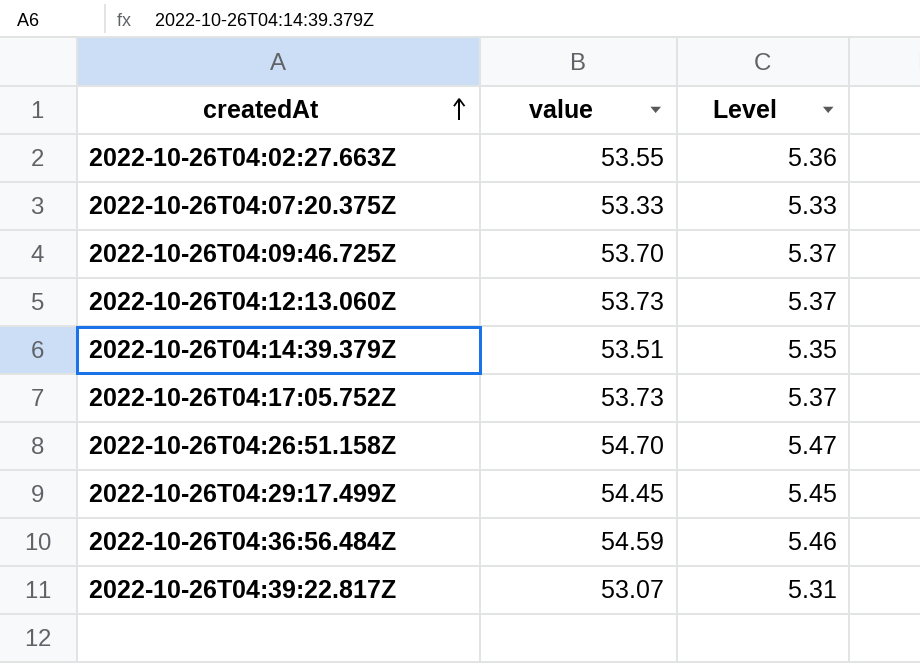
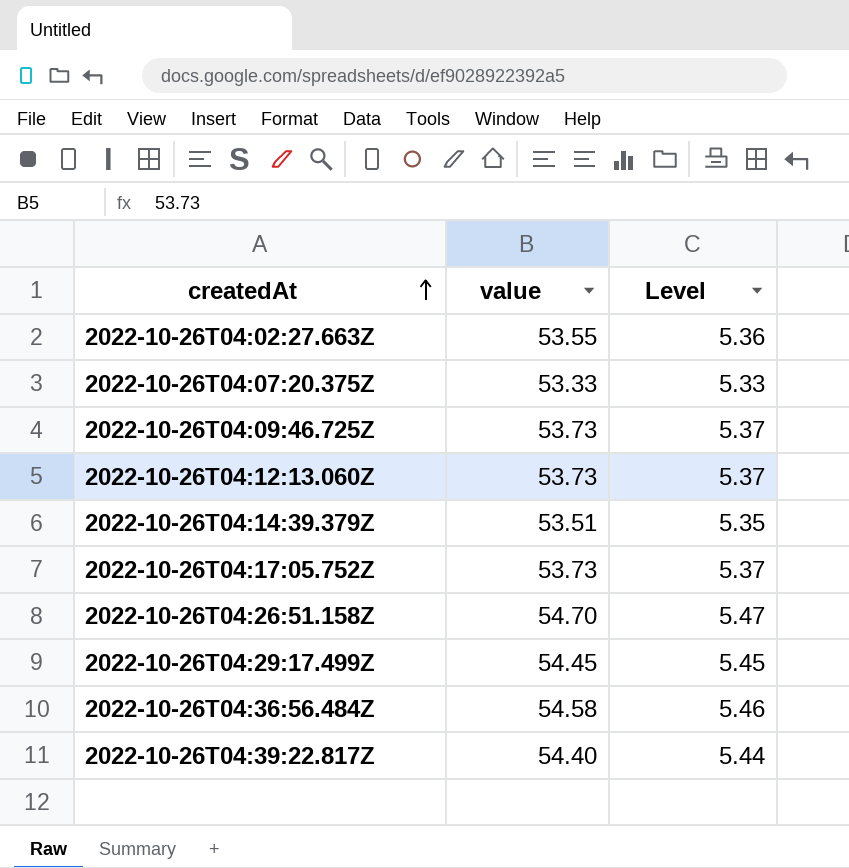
2022-10-26T04:09:46.725Z | value: 53.70 -> 53.73
2022-10-26T04:36:56.484Z | value: 54.59 -> 54.58
2022-10-26T04:39:22.817Z | value: 53.07 -> 54.40
2022-10-26T04:39:22.817Z | Level: 5.31 -> 5.44

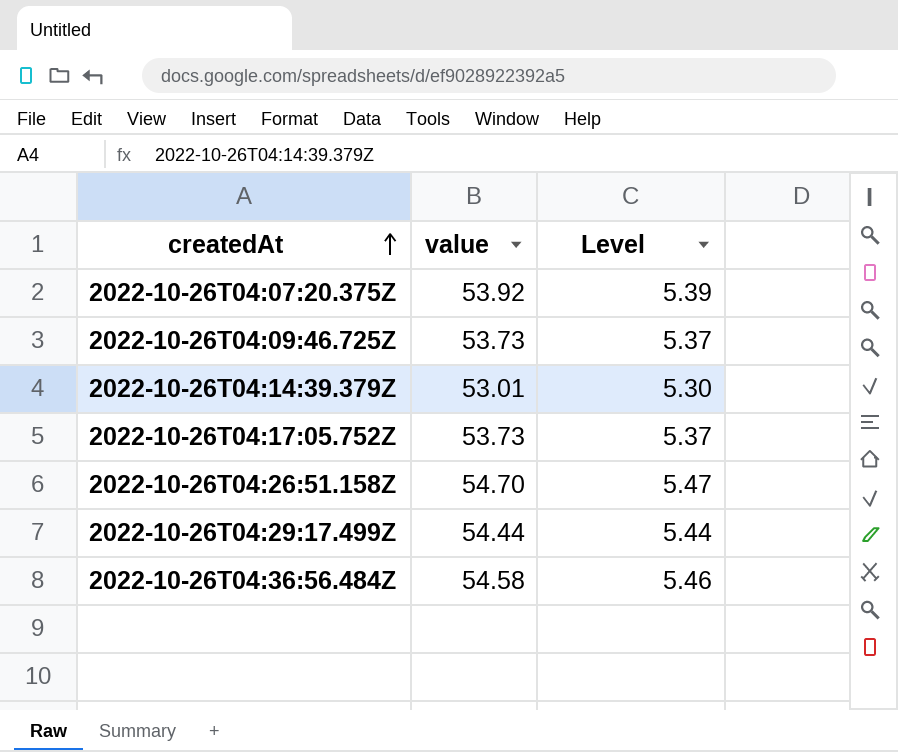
row 2022-10-26T04:02:27.663Z: 53.55 | 5.36 -> none
row 2022-10-26T04:12:13.060Z: 53.73 | 5.37 -> none
row 2022-10-26T04:39:22.817Z: 54.40 | 5.44 -> none
2022-10-26T04:07:20.375Z | value: 53.33 -> 53.92
2022-10-26T04:07:20.375Z | Level: 5.33 -> 5.39
2022-10-26T04:14:39.379Z | value: 53.51 -> 53.01
2022-10-26T04:14:39.379Z | Level: 5.35 -> 5.30
2022-10-26T04:29:17.499Z | value: 54.45 -> 54.44
2022-10-26T04:29:17.499Z | Level: 5.45 -> 5.44

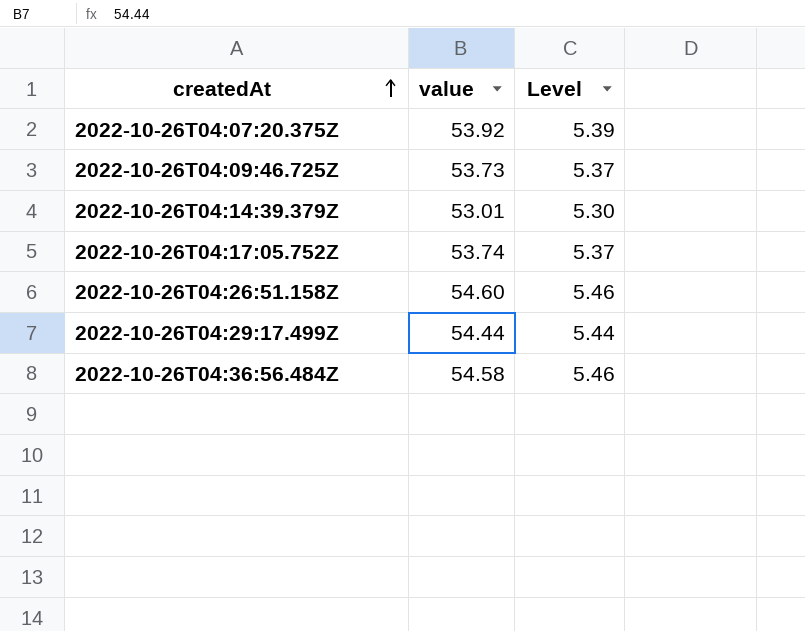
2022-10-26T04:17:05.752Z | value: 53.73 -> 53.74
2022-10-26T04:26:51.158Z | value: 54.70 -> 54.60
2022-10-26T04:26:51.158Z | Level: 5.47 -> 5.46

